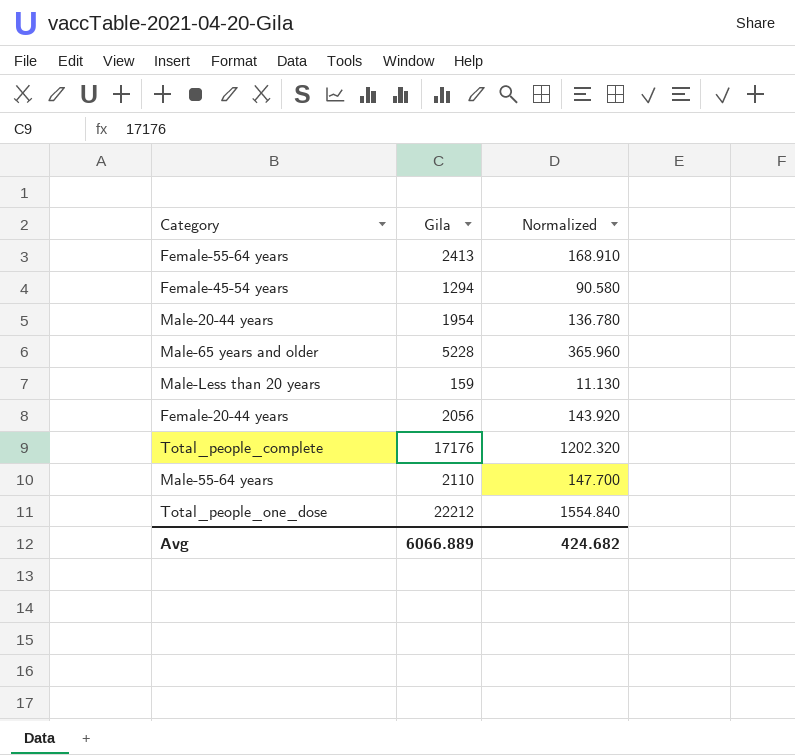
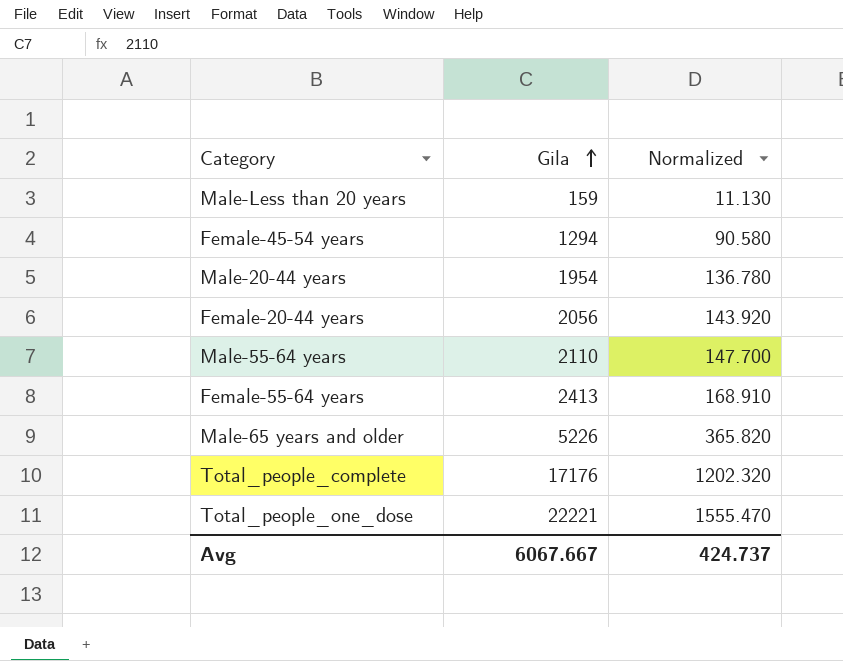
row order: none -> Gila ascending
Male-65 years and older | Gila: 5228 -> 5226
Male-65 years and older | Normalized: 365.960 -> 365.820
Total_people_one_dose | Gila: 22212 -> 22221
Total_people_one_dose | Normalized: 1554.840 -> 1555.470
Avg | Gila: 6066.889 -> 6067.667
Avg | Normalized: 424.682 -> 424.737

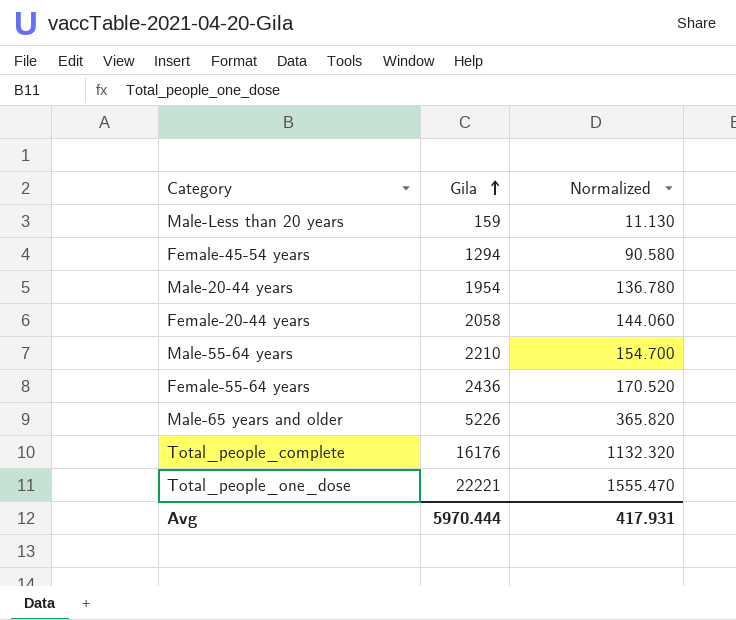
Female-20-44 years | Gila: 2056 -> 2058
Female-20-44 years | Normalized: 143.920 -> 144.060
Male-55-64 years | Gila: 2110 -> 2210
Male-55-64 years | Normalized: 147.700 -> 154.700
Female-55-64 years | Gila: 2413 -> 2436
Female-55-64 years | Normalized: 168.910 -> 170.520
Total_people_complete | Gila: 17176 -> 16176
Total_people_complete | Normalized: 1202.320 -> 1132.320
Avg | Gila: 6067.667 -> 5970.444
Avg | Normalized: 424.737 -> 417.931

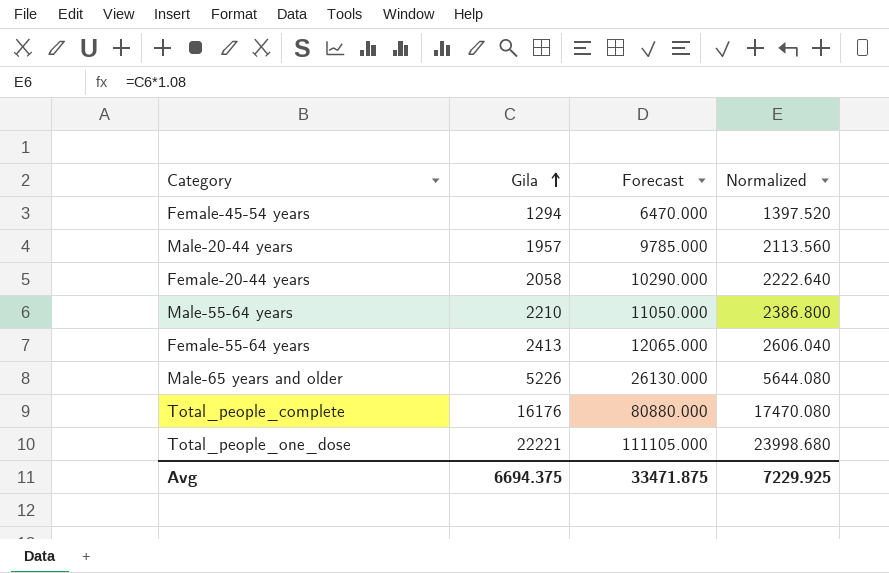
column Forecast | formula: none -> [Gila] * 5
column Normalized | formula: [Gila] * 0.07 -> [Gila] * 1.08
row Male-Less than 20 years: 159 | 11.130 -> none
Male-20-44 years | Gila: 1954 -> 1957
Female-55-64 years | Gila: 2436 -> 2413
Avg | Gila: 5970.444 -> 6694.375
Avg | Normalized: 417.931 -> 7229.925

